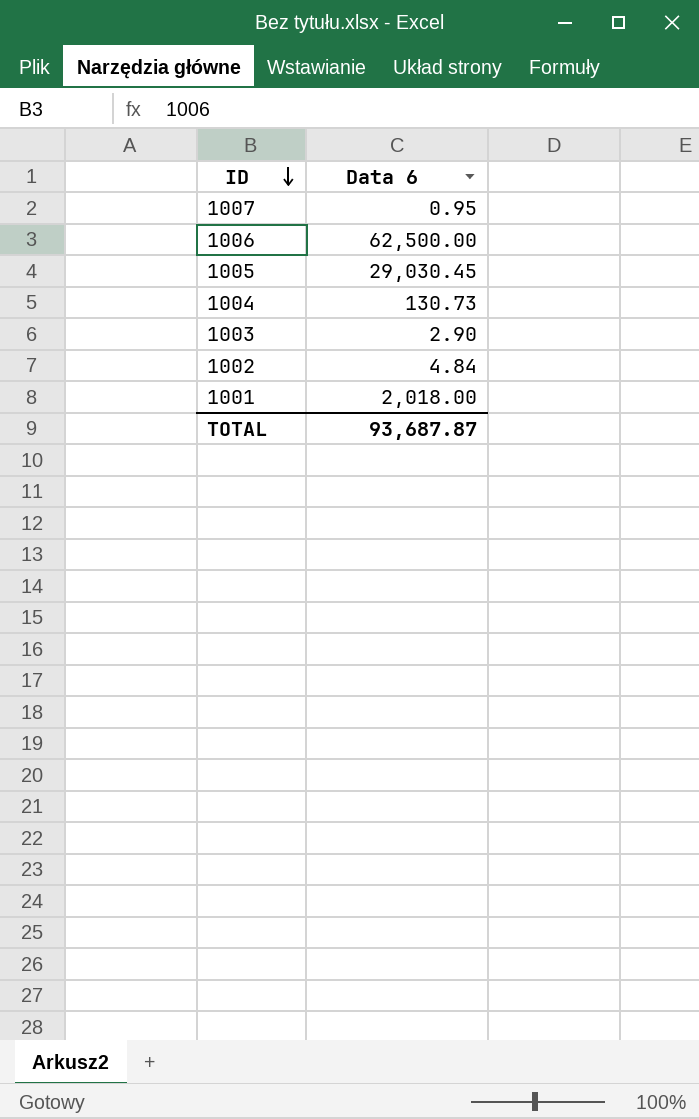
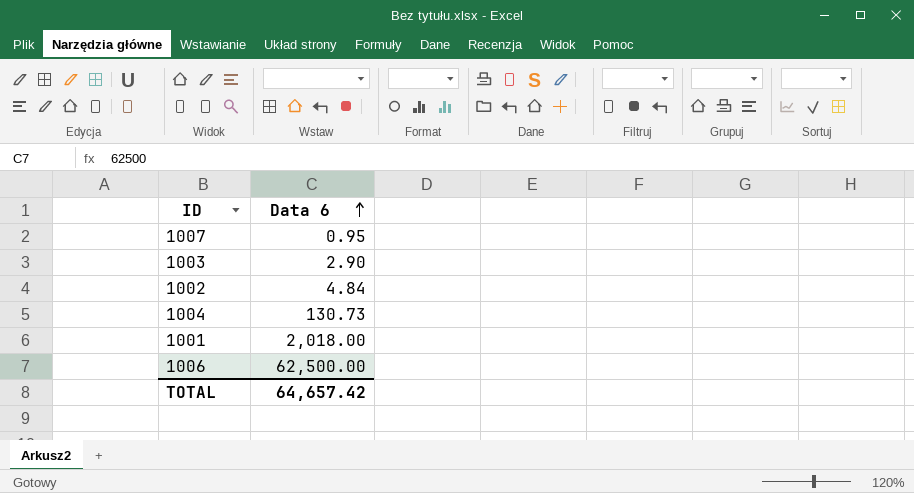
row order: ID descending -> Data 6 ascending
row 1005: 29,030.45 -> none
TOTAL | Data 6: 93,687.87 -> 64,657.42

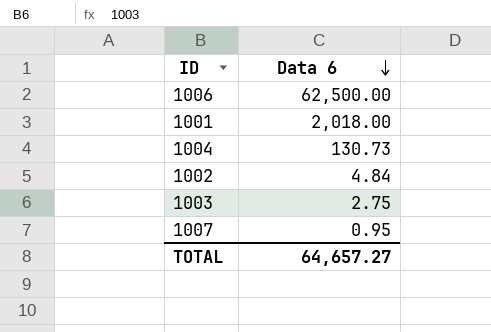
row order: Data 6 ascending -> Data 6 descending
1003 | Data 6: 2.90 -> 2.75
TOTAL | Data 6: 64,657.42 -> 64,657.27

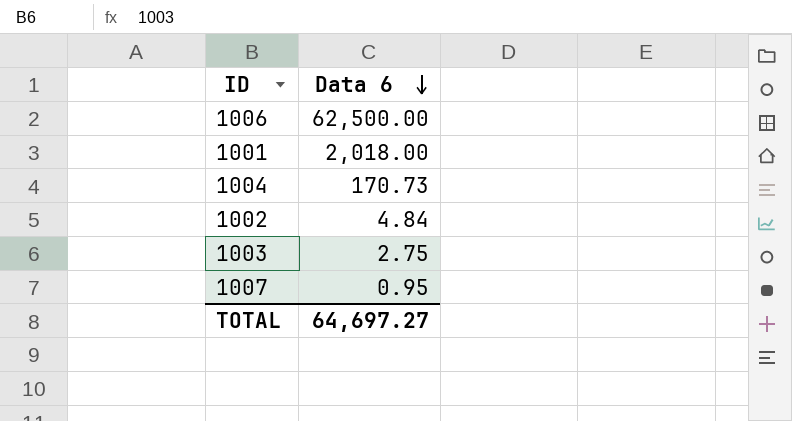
1004 | Data 6: 130.73 -> 170.73
TOTAL | Data 6: 64,657.27 -> 64,697.27

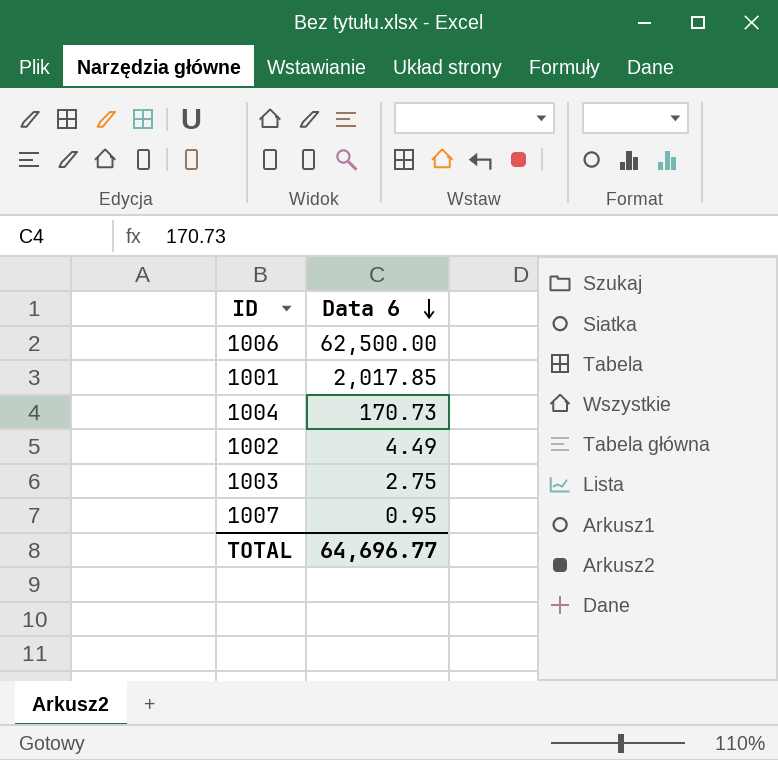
1001 | Data 6: 2,018.00 -> 2,017.85
1002 | Data 6: 4.84 -> 4.49
TOTAL | Data 6: 64,697.27 -> 64,696.77

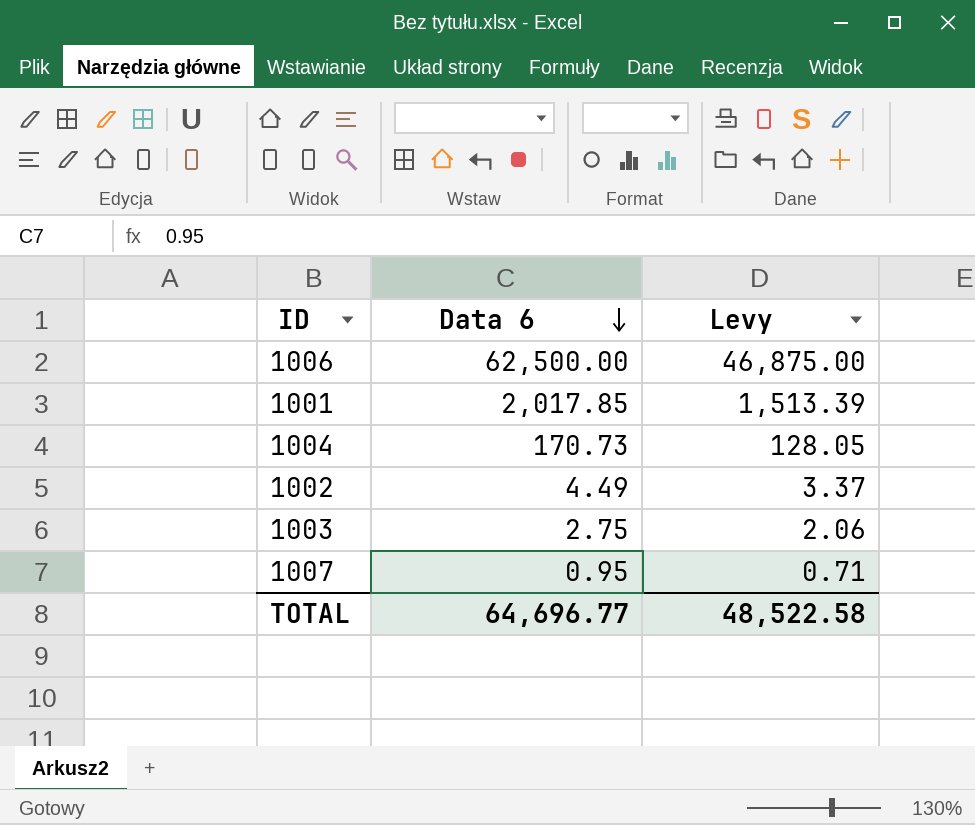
column Levy | formula: none -> [Data 6] * 0.75

